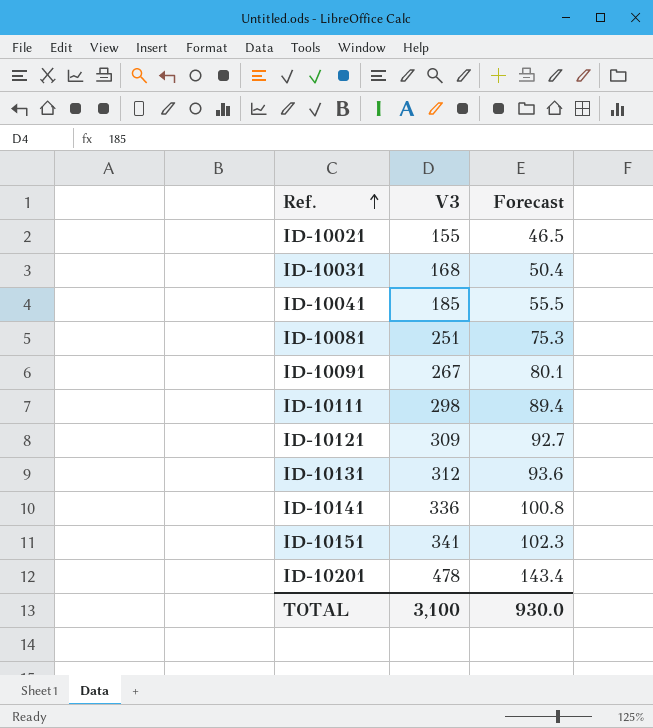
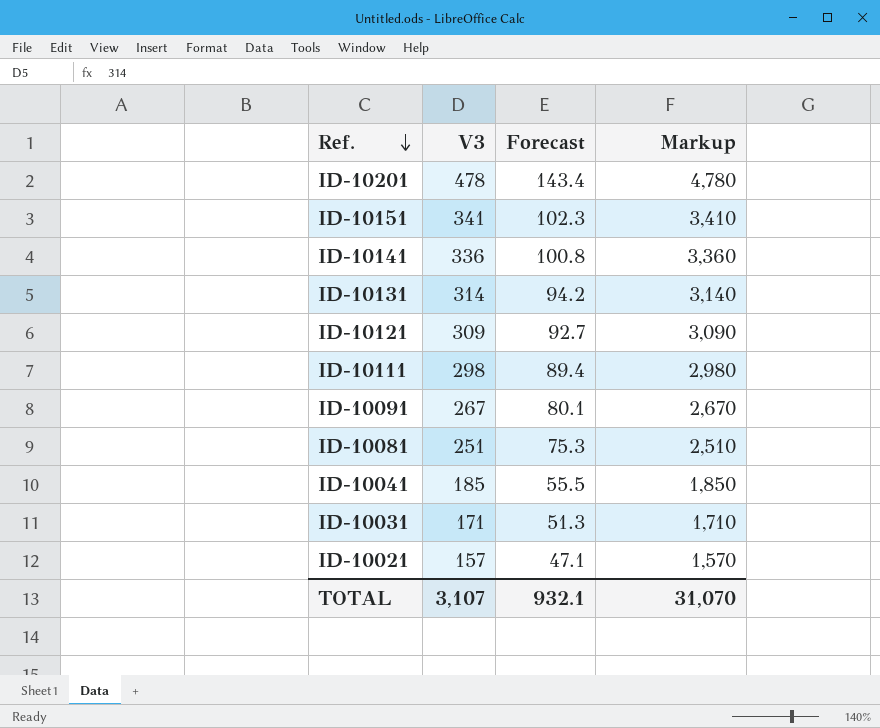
row order: Ref. ascending -> Ref. descending
column Markup | formula: none -> [V3] * 10
ID-10131 | V3: 312 -> 314
ID-10131 | Forecast: 93.6 -> 94.2
ID-10031 | V3: 168 -> 171
ID-10031 | Forecast: 50.4 -> 51.3
ID-10021 | V3: 155 -> 157
ID-10021 | Forecast: 46.5 -> 47.1
TOTAL | V3: 3,100 -> 3,107
TOTAL | Forecast: 930.0 -> 932.1

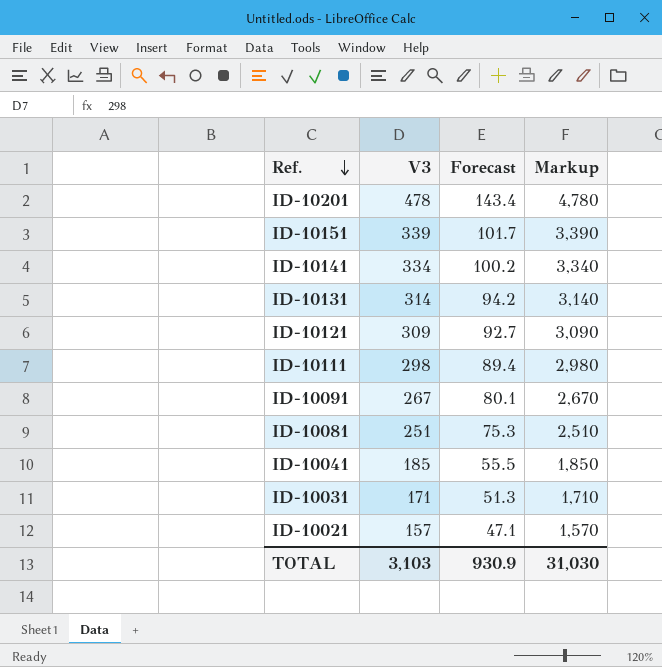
ID-10151 | V3: 341 -> 339
ID-10151 | Forecast: 102.3 -> 101.7
ID-10151 | Markup: 3,410 -> 3,390
ID-10141 | V3: 336 -> 334
ID-10141 | Forecast: 100.8 -> 100.2
ID-10141 | Markup: 3,360 -> 3,340
TOTAL | V3: 3,107 -> 3,103
TOTAL | Forecast: 932.1 -> 930.9
TOTAL | Markup: 31,070 -> 31,030

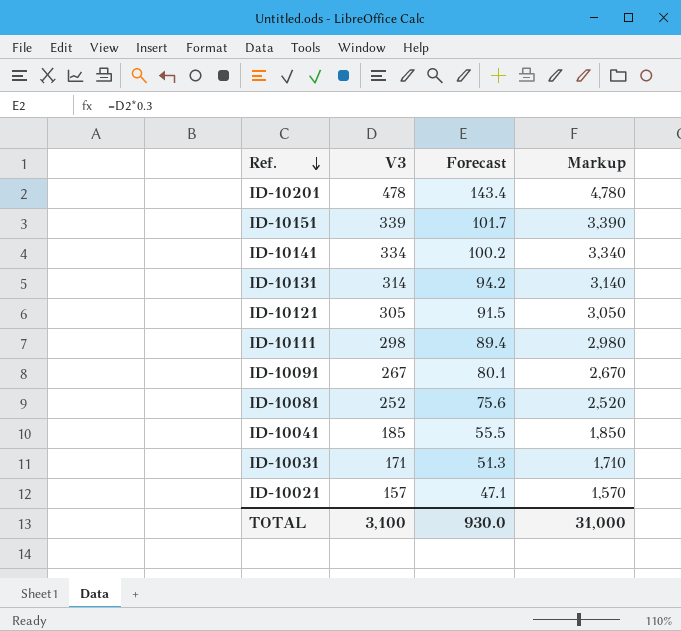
ID-10121 | V3: 309 -> 305
ID-10121 | Forecast: 92.7 -> 91.5
ID-10121 | Markup: 3,090 -> 3,050
ID-10081 | V3: 251 -> 252
ID-10081 | Forecast: 75.3 -> 75.6
ID-10081 | Markup: 2,510 -> 2,520
TOTAL | V3: 3,103 -> 3,100
TOTAL | Forecast: 930.9 -> 930.0
TOTAL | Markup: 31,030 -> 31,000

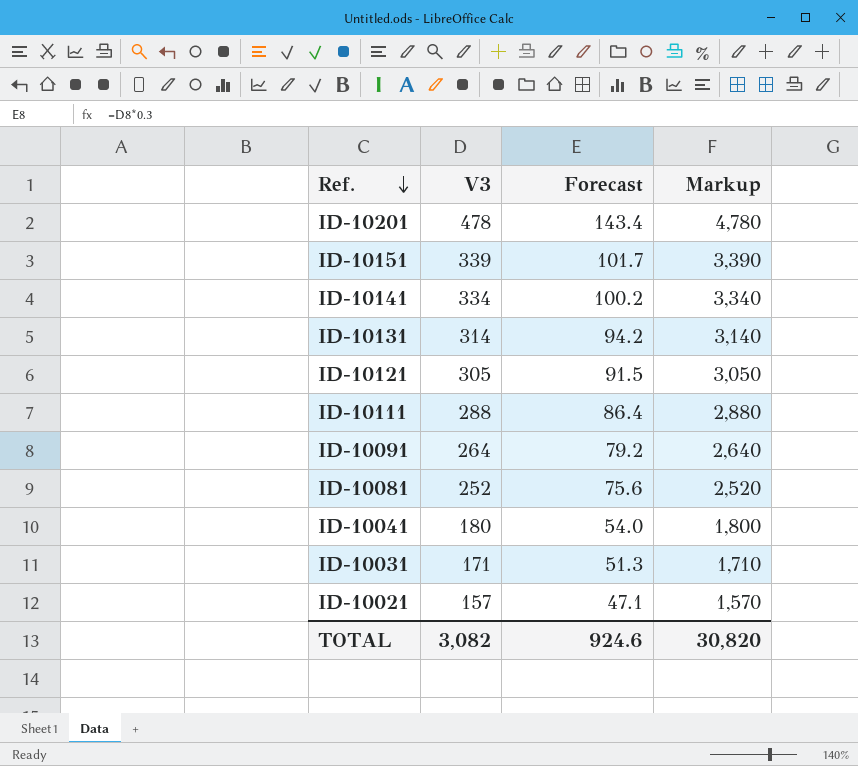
ID-10111 | V3: 298 -> 288
ID-10111 | Forecast: 89.4 -> 86.4
ID-10111 | Markup: 2,980 -> 2,880
ID-10091 | V3: 267 -> 264
ID-10091 | Forecast: 80.1 -> 79.2
ID-10091 | Markup: 2,670 -> 2,640
ID-10041 | V3: 185 -> 180
ID-10041 | Forecast: 55.5 -> 54.0
ID-10041 | Markup: 1,850 -> 1,800
TOTAL | V3: 3,100 -> 3,082
TOTAL | Forecast: 930.0 -> 924.6
TOTAL | Markup: 31,000 -> 30,820

